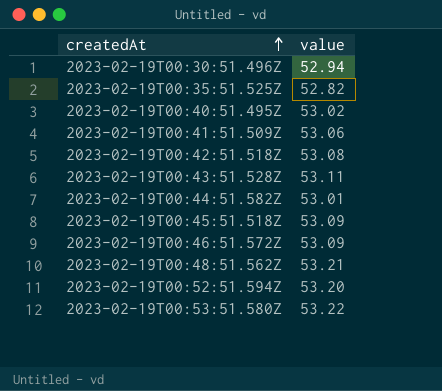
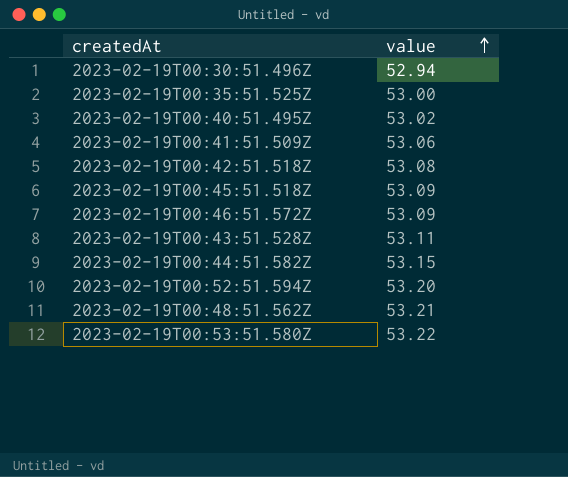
row order: createdAt ascending -> value ascending
2023-02-19T00:35:51.525Z | value: 52.82 -> 53.00
2023-02-19T00:44:51.582Z | value: 53.01 -> 53.15

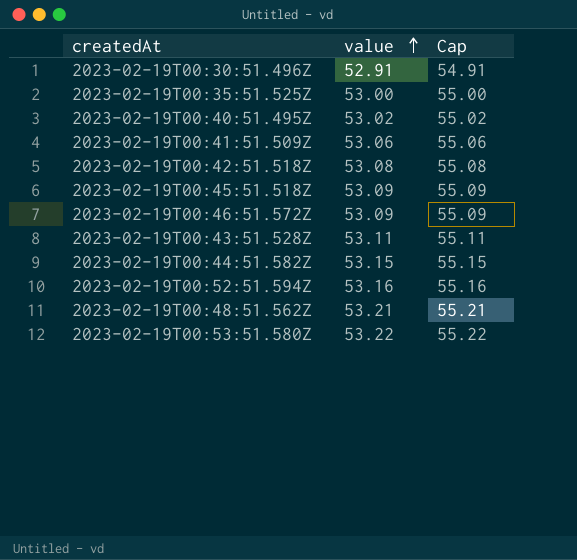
column Cap | formula: none -> [value] + 2
2023-02-19T00:30:51.496Z | value: 52.94 -> 52.91
2023-02-19T00:52:51.594Z | value: 53.20 -> 53.16

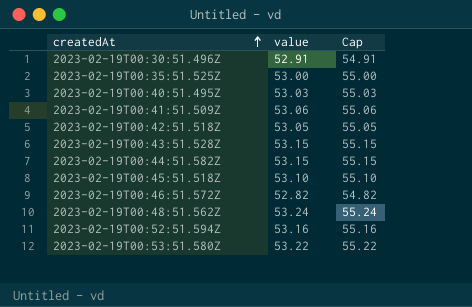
row order: value ascending -> createdAt ascending
2023-02-19T00:40:51.495Z | value: 53.02 -> 53.03
2023-02-19T00:40:51.495Z | Cap: 55.02 -> 55.03
2023-02-19T00:42:51.518Z | value: 53.08 -> 53.05
2023-02-19T00:42:51.518Z | Cap: 55.08 -> 55.05
2023-02-19T00:43:51.528Z | value: 53.11 -> 53.15
2023-02-19T00:43:51.528Z | Cap: 55.11 -> 55.15
2023-02-19T00:45:51.518Z | value: 53.09 -> 53.10
2023-02-19T00:45:51.518Z | Cap: 55.09 -> 55.10
2023-02-19T00:46:51.572Z | value: 53.09 -> 52.82
2023-02-19T00:46:51.572Z | Cap: 55.09 -> 54.82
2023-02-19T00:48:51.562Z | value: 53.21 -> 53.24
2023-02-19T00:48:51.562Z | Cap: 55.21 -> 55.24

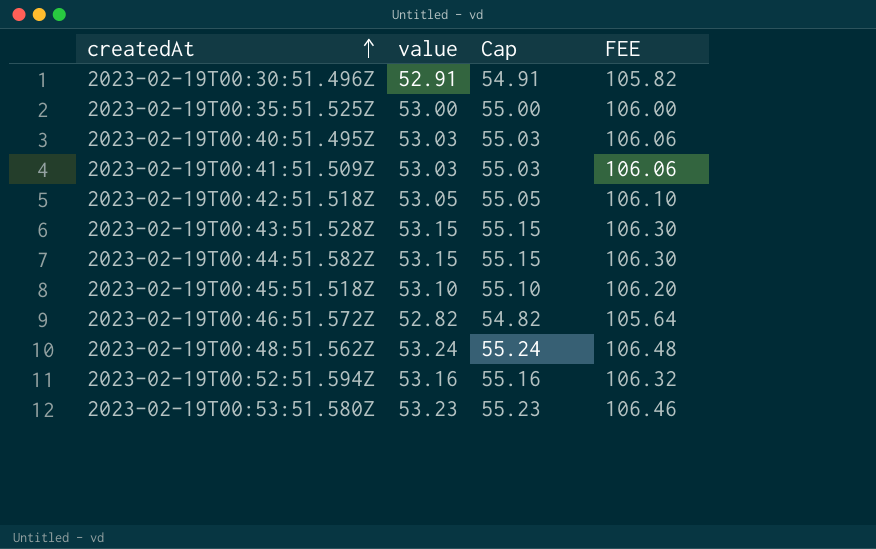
column FEE | formula: none -> [value] * 2
2023-02-19T00:41:51.509Z | value: 53.06 -> 53.03
2023-02-19T00:41:51.509Z | Cap: 55.06 -> 55.03
2023-02-19T00:53:51.580Z | value: 53.22 -> 53.23
2023-02-19T00:53:51.580Z | Cap: 55.22 -> 55.23

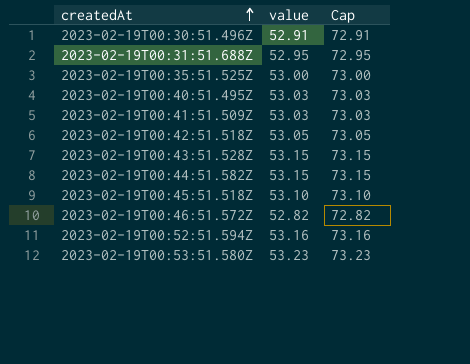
column FEE | formula: [value] * 2 -> none
column Cap | formula: [value] + 2 -> [value] + 20
row 2023-02-19T00:48:51.562Z: 53.24 | 55.24 | 106.48 -> none
row 2023-02-19T00:31:51.688Z: none -> 52.95 | 72.95

